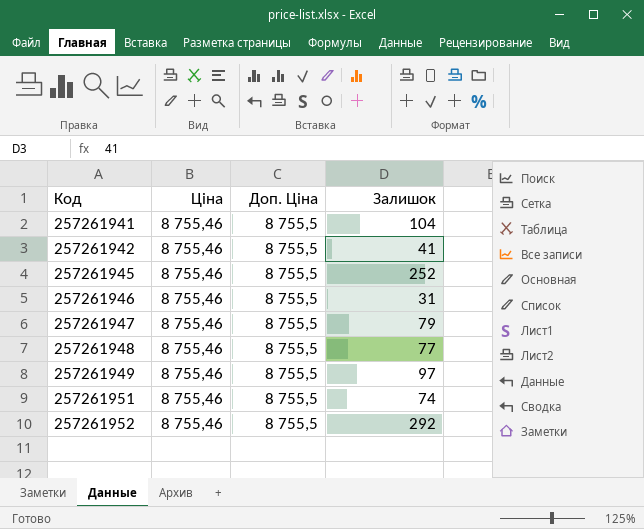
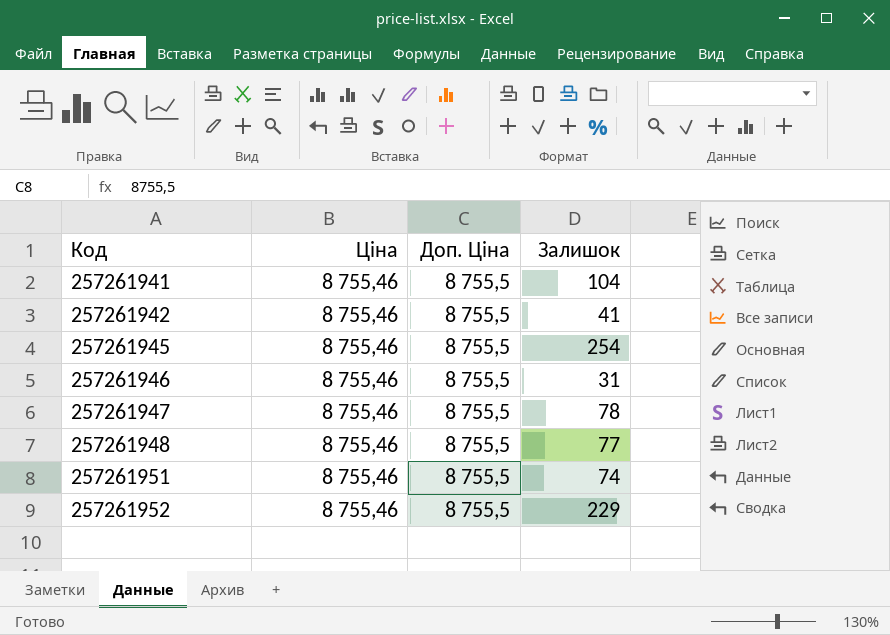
row 257261949: 8 755,46 | 8 755,5 | 97 -> none
257261945 | Залишок: 252 -> 254
257261947 | Залишок: 79 -> 78
257261952 | Залишок: 292 -> 229

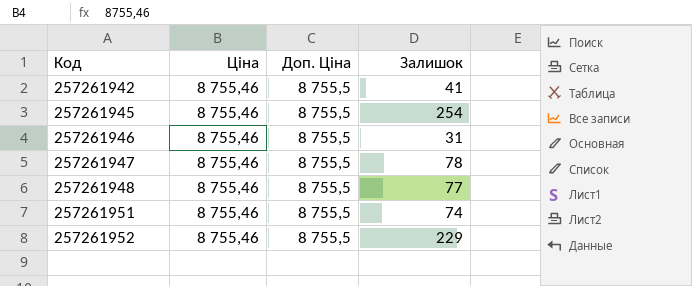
row 257261941: 8 755,46 | 8 755,5 | 104 -> none

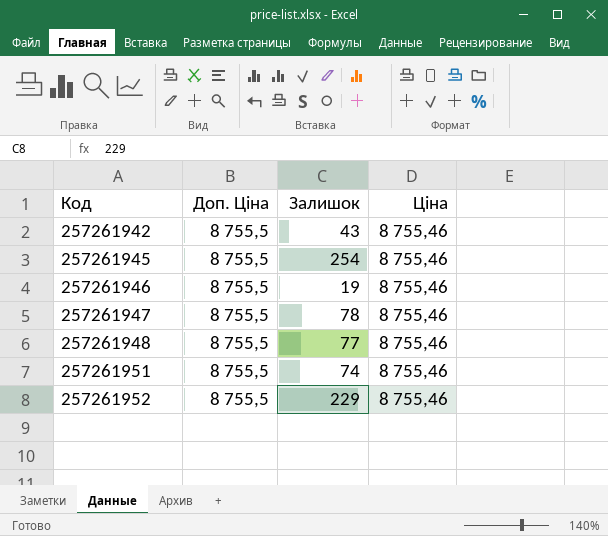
column Ціна | position: 2 -> 4
257261942 | Залишок: 41 -> 43
257261946 | Залишок: 31 -> 19

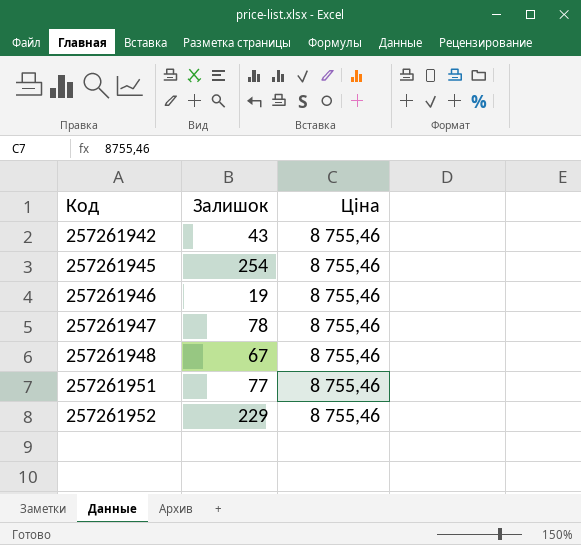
column Доп. Ціна | position: 2 -> none
257261948 | Залишок: 77 -> 67
257261951 | Залишок: 74 -> 77

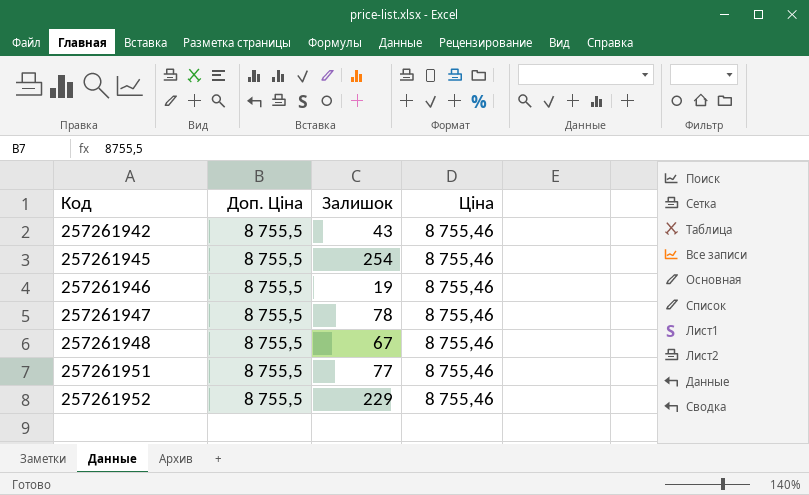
column Доп. Ціна | position: none -> 2

